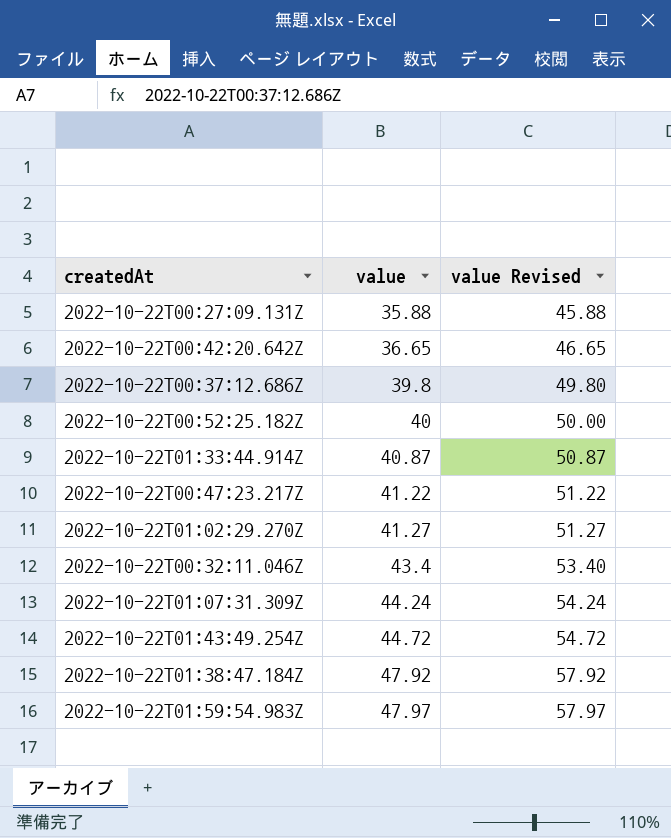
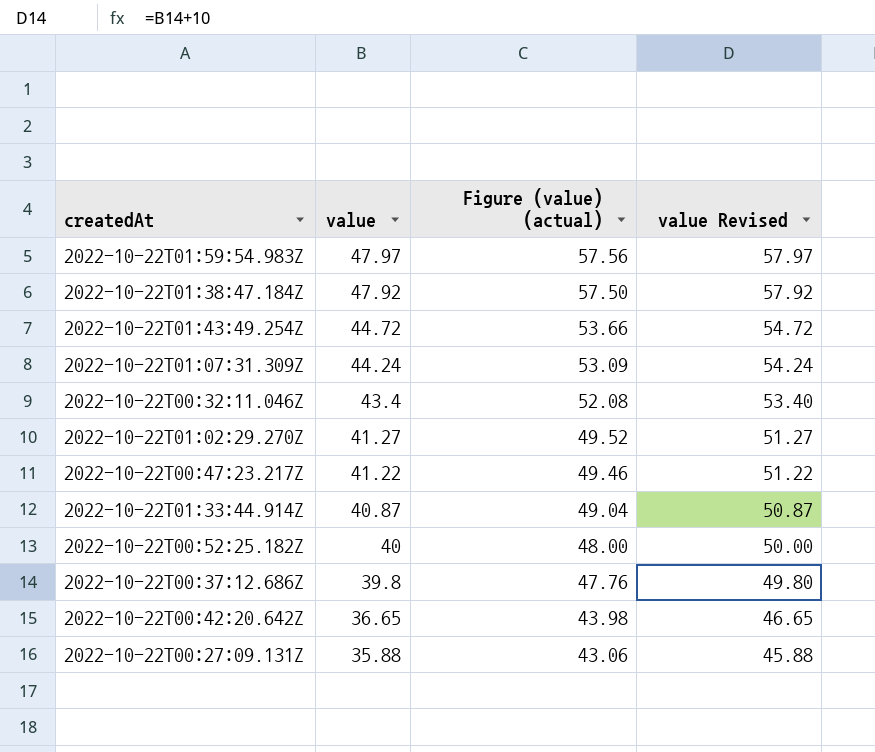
row order: value ascending -> value descending
column Figure (value) (actual) | formula: none -> [value] * 1.2

